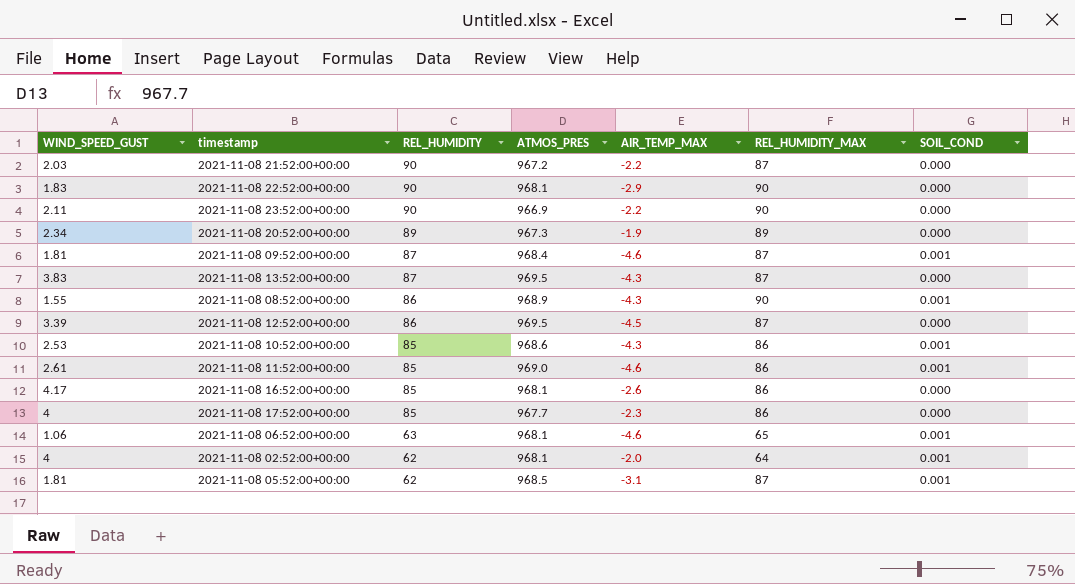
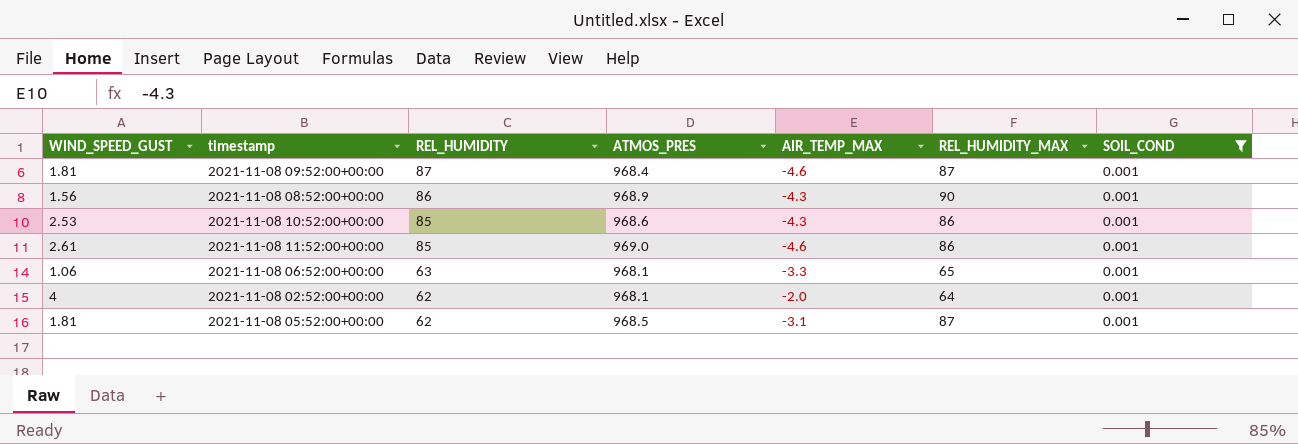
filter: none -> SOIL_COND = 0.001
2021-11-08 08:52:00+00:00 | WIND_SPEED_GUST: 1.55 -> 1.56
2021-11-08 06:52:00+00:00 | AIR_TEMP_MAX: -4.6 -> -3.3

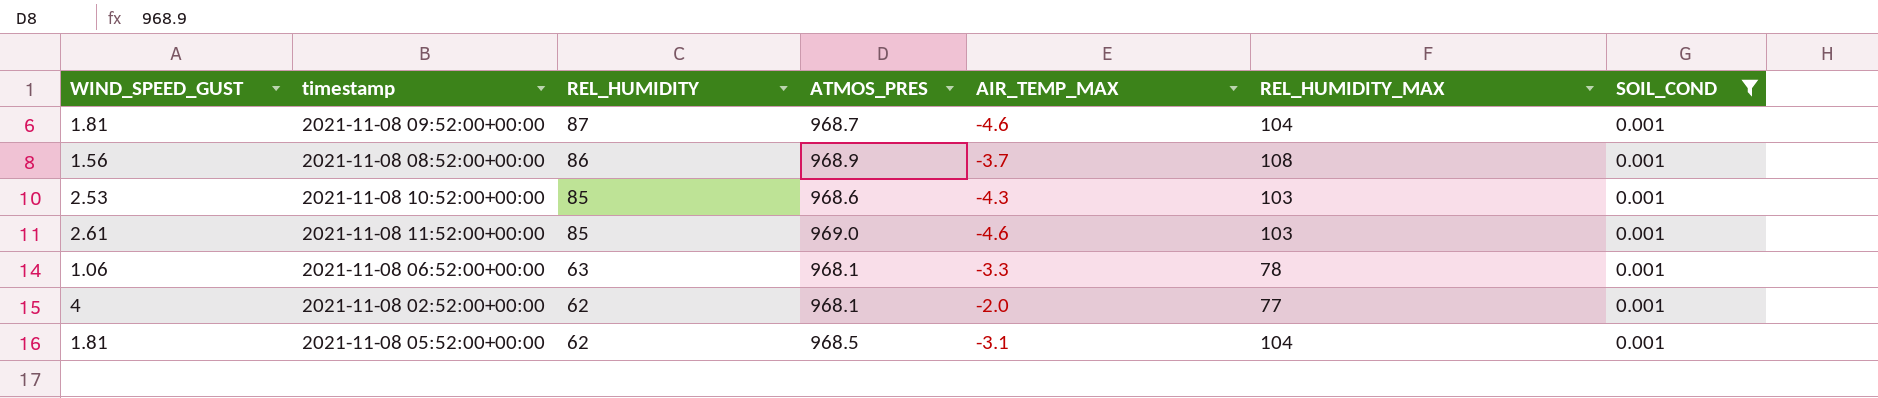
2021-11-08 09:52:00+00:00 | ATMOS_PRES: 968.4 -> 968.7
2021-11-08 09:52:00+00:00 | REL_HUMIDITY_MAX: 87 -> 104
2021-11-08 08:52:00+00:00 | AIR_TEMP_MAX: -4.3 -> -3.7
2021-11-08 08:52:00+00:00 | REL_HUMIDITY_MAX: 90 -> 108
2021-11-08 10:52:00+00:00 | REL_HUMIDITY_MAX: 86 -> 103
2021-11-08 11:52:00+00:00 | REL_HUMIDITY_MAX: 86 -> 103
2021-11-08 06:52:00+00:00 | REL_HUMIDITY_MAX: 65 -> 78
2021-11-08 02:52:00+00:00 | REL_HUMIDITY_MAX: 64 -> 77
2021-11-08 05:52:00+00:00 | REL_HUMIDITY_MAX: 87 -> 104

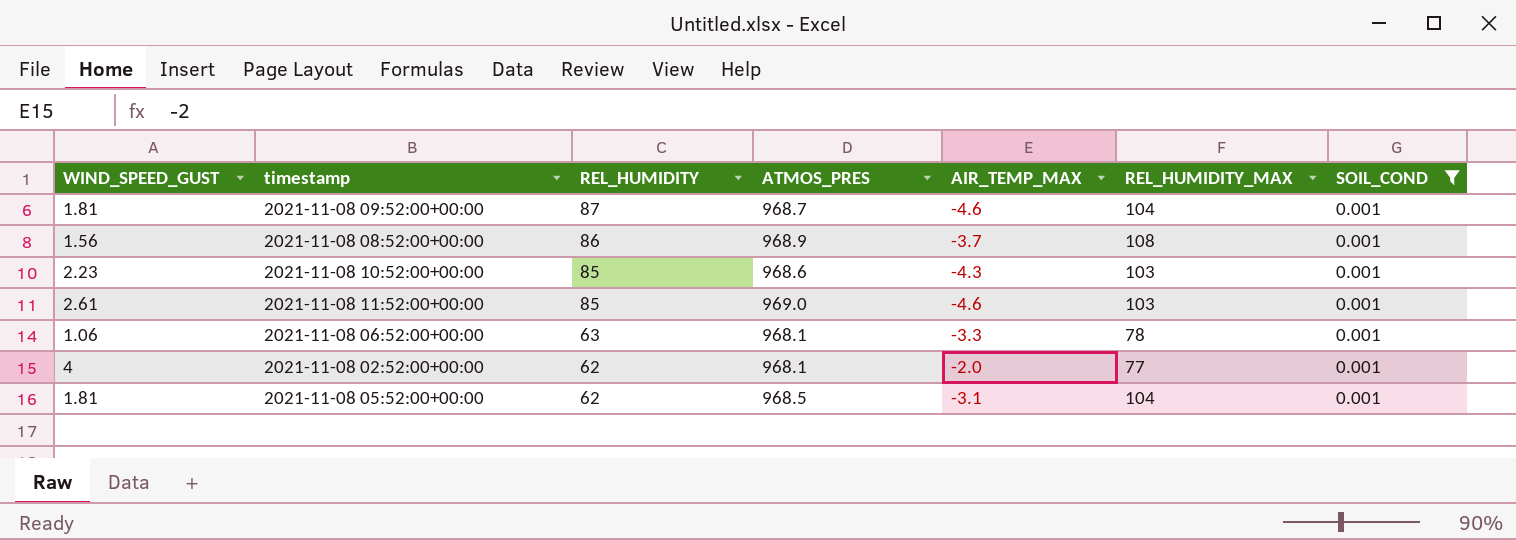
2021-11-08 10:52:00+00:00 | WIND_SPEED_GUST: 2.53 -> 2.23

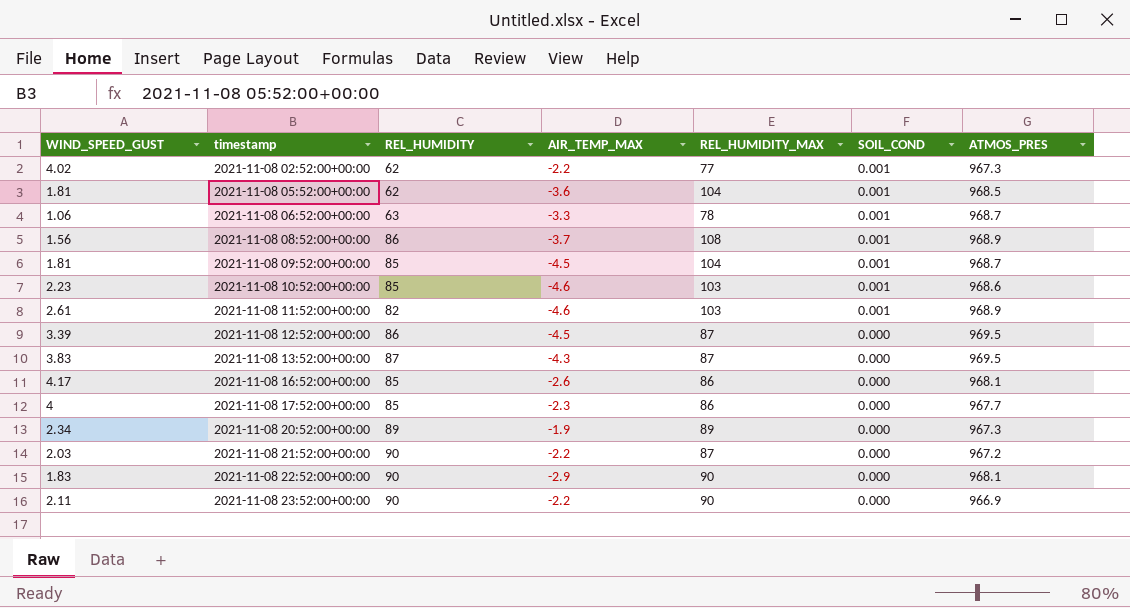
filter: SOIL_COND = 0.001 -> none
row order: REL_HUMIDITY descending -> timestamp ascending
column ATMOS_PRES | position: 4 -> 7
2021-11-08 02:52:00+00:00 | WIND_SPEED_GUST: 4 -> 4.02
2021-11-08 02:52:00+00:00 | AIR_TEMP_MAX: -2.0 -> -2.2
2021-11-08 02:52:00+00:00 | ATMOS_PRES: 968.1 -> 967.3
2021-11-08 05:52:00+00:00 | AIR_TEMP_MAX: -3.1 -> -3.6
2021-11-08 06:52:00+00:00 | ATMOS_PRES: 968.1 -> 968.7
2021-11-08 09:52:00+00:00 | REL_HUMIDITY: 87 -> 85
2021-11-08 09:52:00+00:00 | AIR_TEMP_MAX: -4.6 -> -4.5
2021-11-08 10:52:00+00:00 | AIR_TEMP_MAX: -4.3 -> -4.6
2021-11-08 11:52:00+00:00 | REL_HUMIDITY: 85 -> 82
2021-11-08 11:52:00+00:00 | ATMOS_PRES: 969.0 -> 968.9

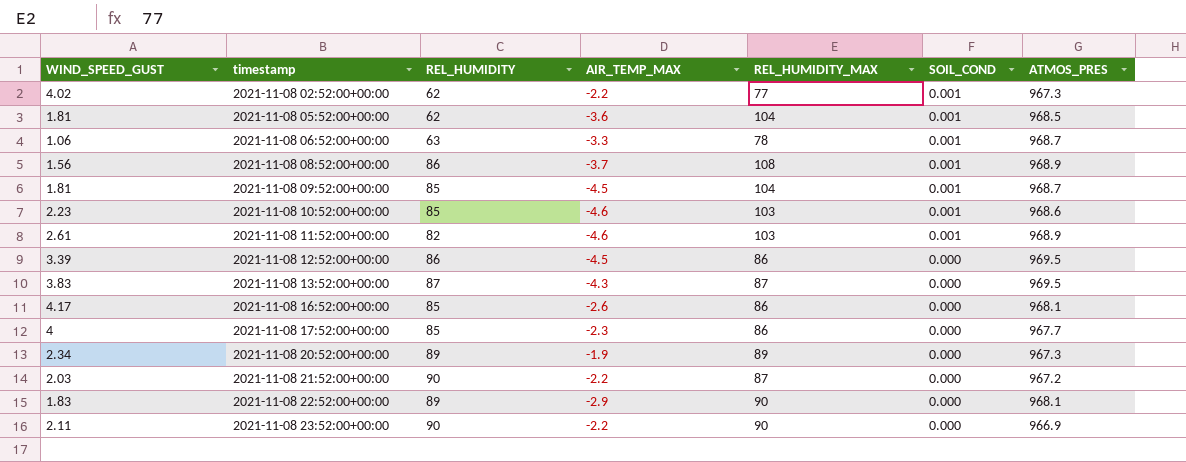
2021-11-08 12:52:00+00:00 | REL_HUMIDITY_MAX: 87 -> 86
2021-11-08 22:52:00+00:00 | REL_HUMIDITY: 90 -> 89

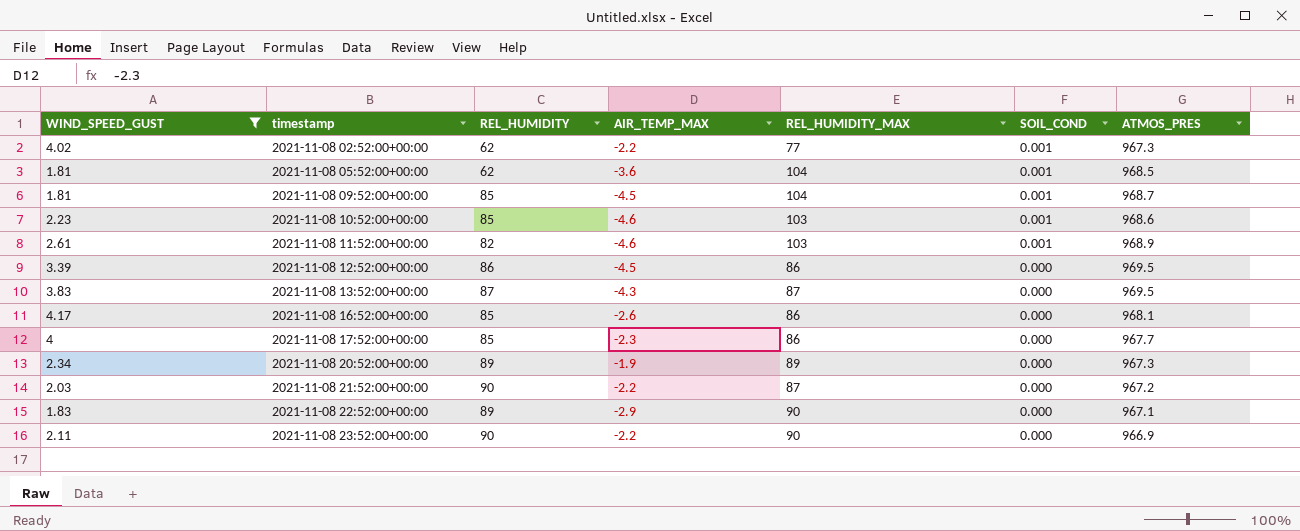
filter: none -> WIND_SPEED_GUST >= 1.81
2021-11-08 22:52:00+00:00 | ATMOS_PRES: 968.1 -> 967.1

